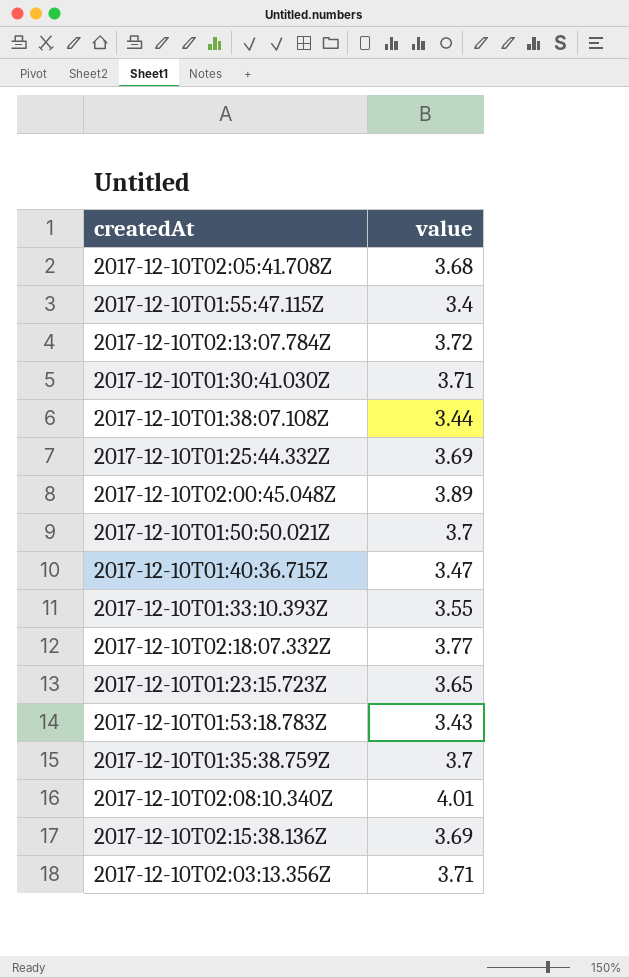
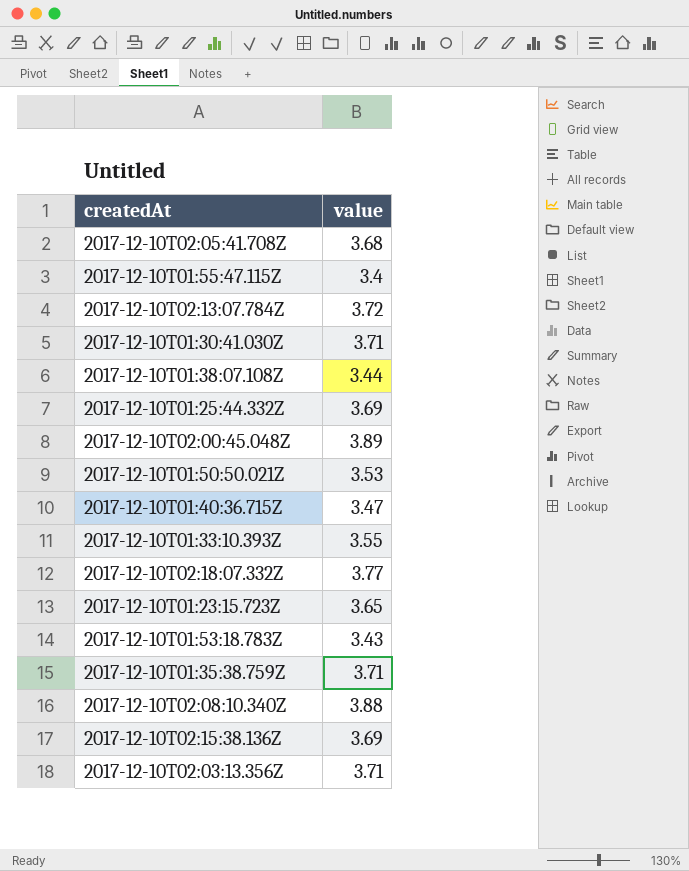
2017-12-10T01:50:50.021Z | value: 3.7 -> 3.53
2017-12-10T01:35:38.759Z | value: 3.7 -> 3.71
2017-12-10T02:08:10.340Z | value: 4.01 -> 3.88

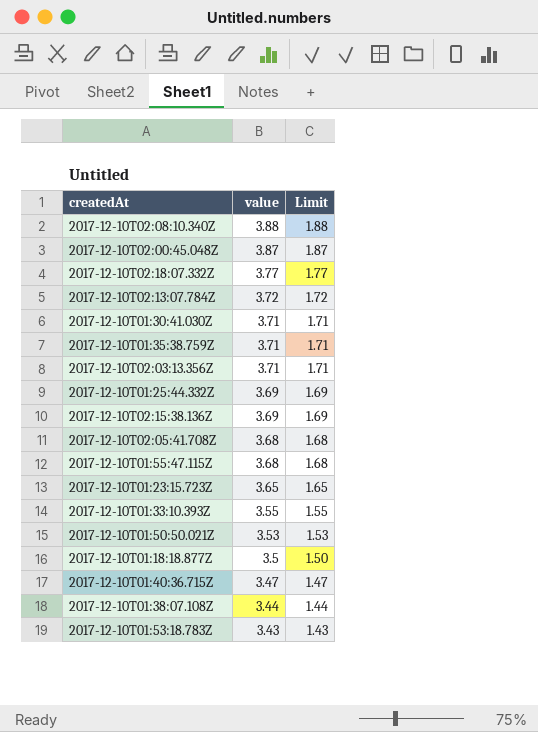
row order: none -> value descending
column Limit | formula: none -> [value] - 2
2017-12-10T02:00:45.048Z | value: 3.89 -> 3.87
2017-12-10T01:55:47.115Z | value: 3.4 -> 3.68
row 2017-12-10T01:18:18.877Z: none -> 3.5 | 1.50

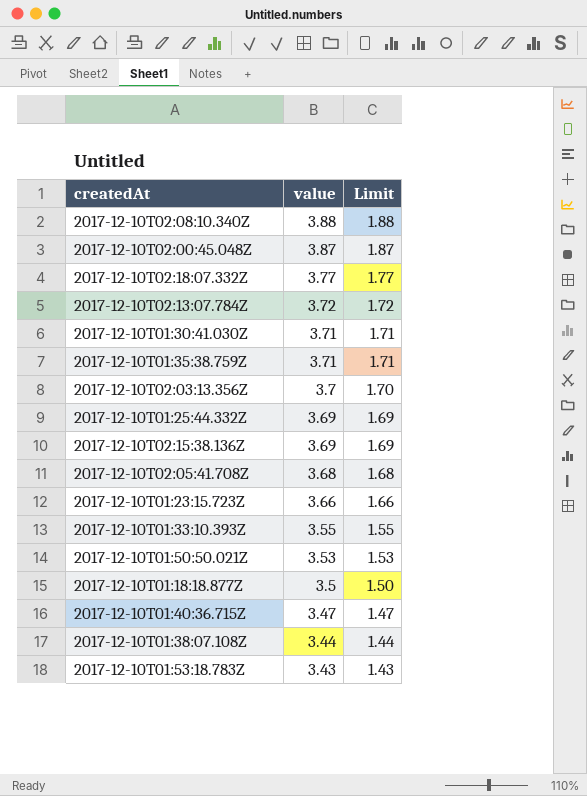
row 2017-12-10T01:55:47.115Z: 3.68 | 1.68 -> none
2017-12-10T02:03:13.356Z | value: 3.71 -> 3.7
2017-12-10T02:03:13.356Z | Limit: 1.71 -> 1.70
2017-12-10T01:23:15.723Z | value: 3.65 -> 3.66
2017-12-10T01:23:15.723Z | Limit: 1.65 -> 1.66

